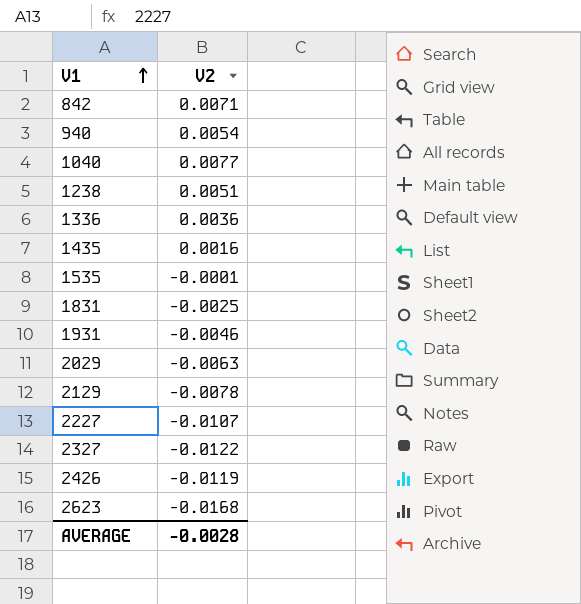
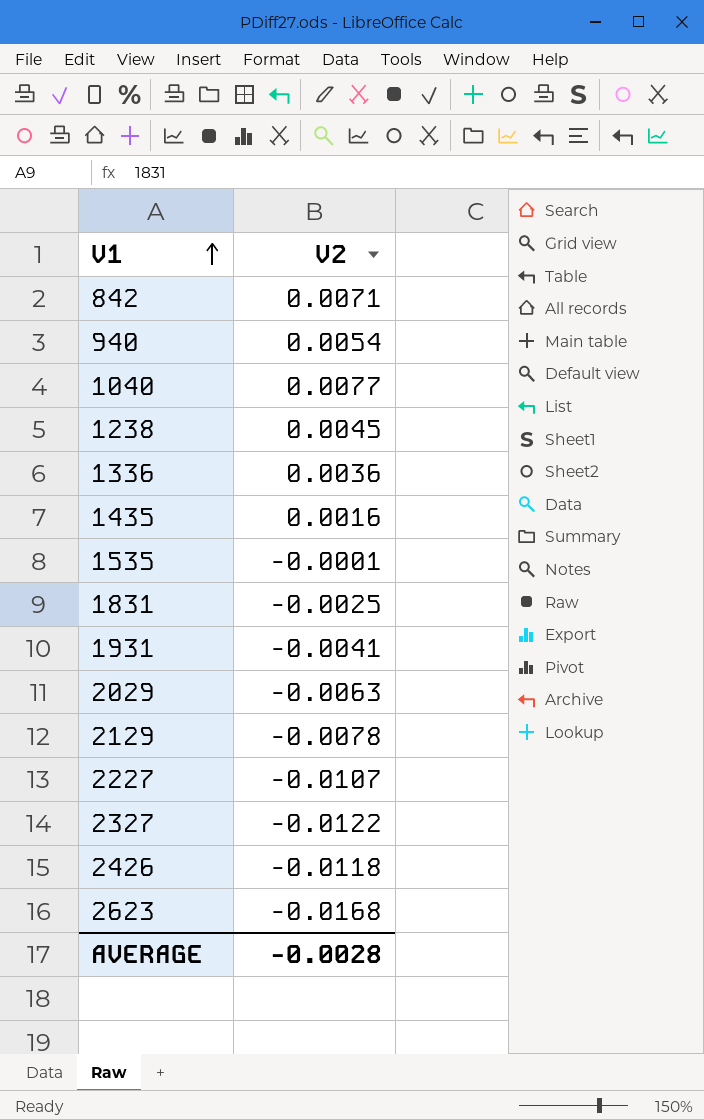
1238 | V2: 0.0051 -> 0.0045
1931 | V2: -0.0046 -> -0.0041
2426 | V2: -0.0119 -> -0.0118

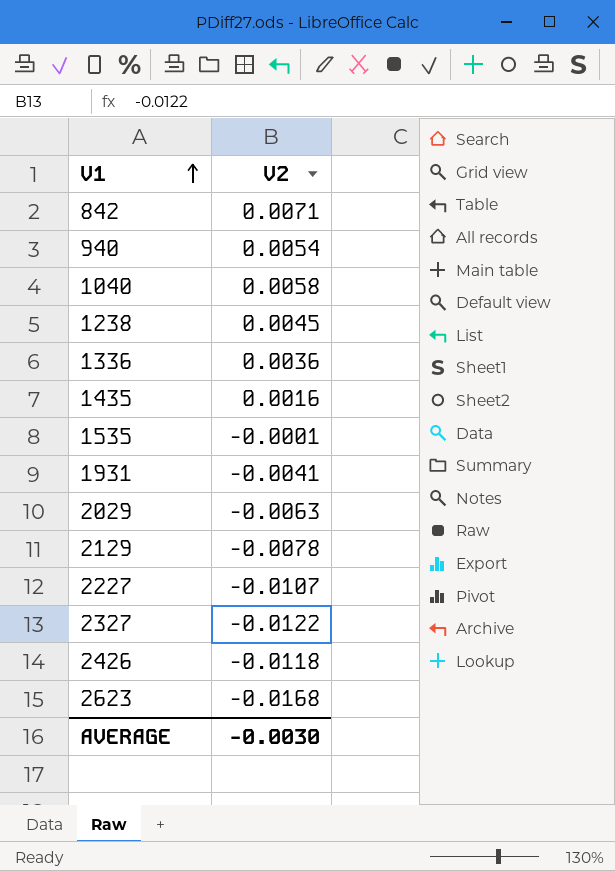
row 1831: -0.0025 -> none
1040 | V2: 0.0077 -> 0.0058
AVERAGE | V2: -0.0028 -> -0.0030

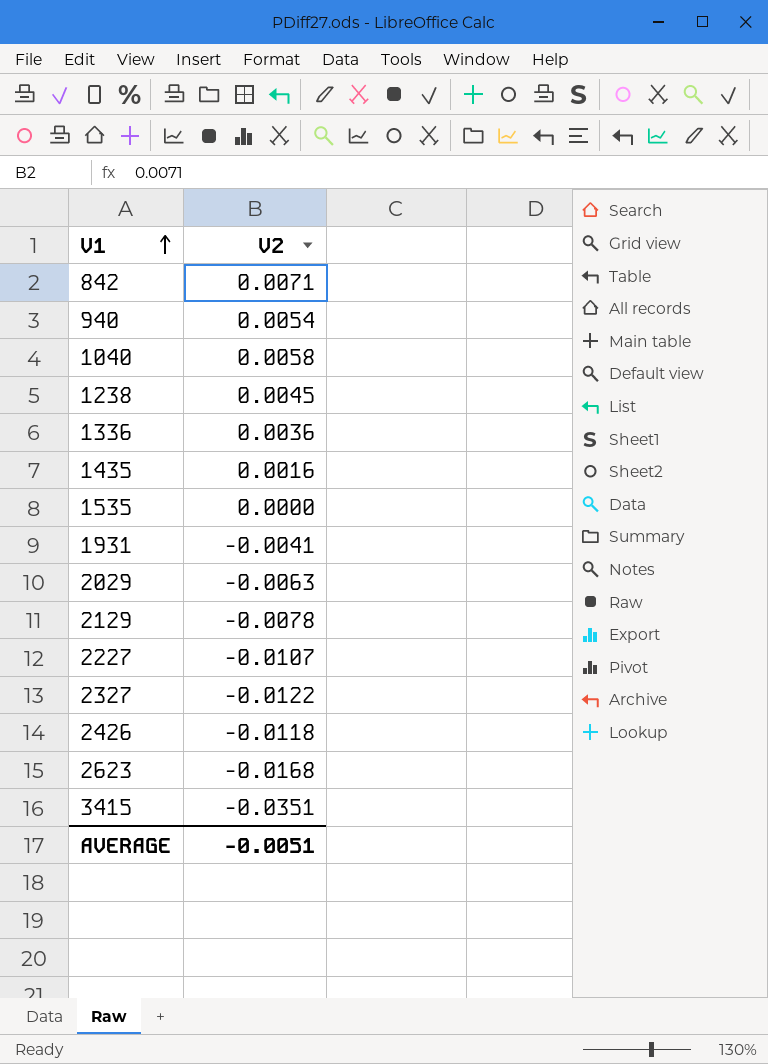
1535 | V2: -0.0001 -> 0.0000
row 3415: none -> -0.0351
AVERAGE | V2: -0.0030 -> -0.0051

